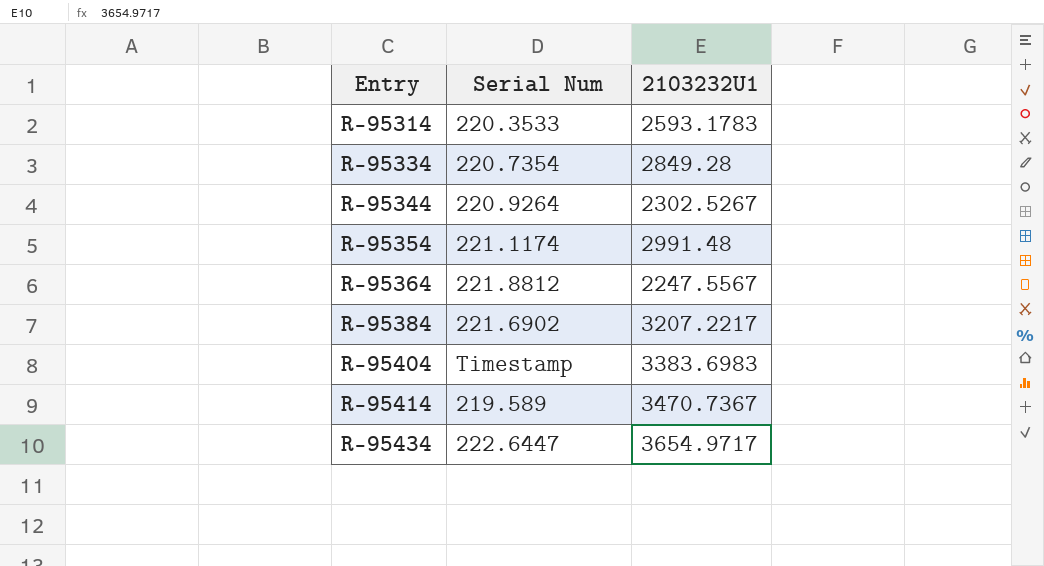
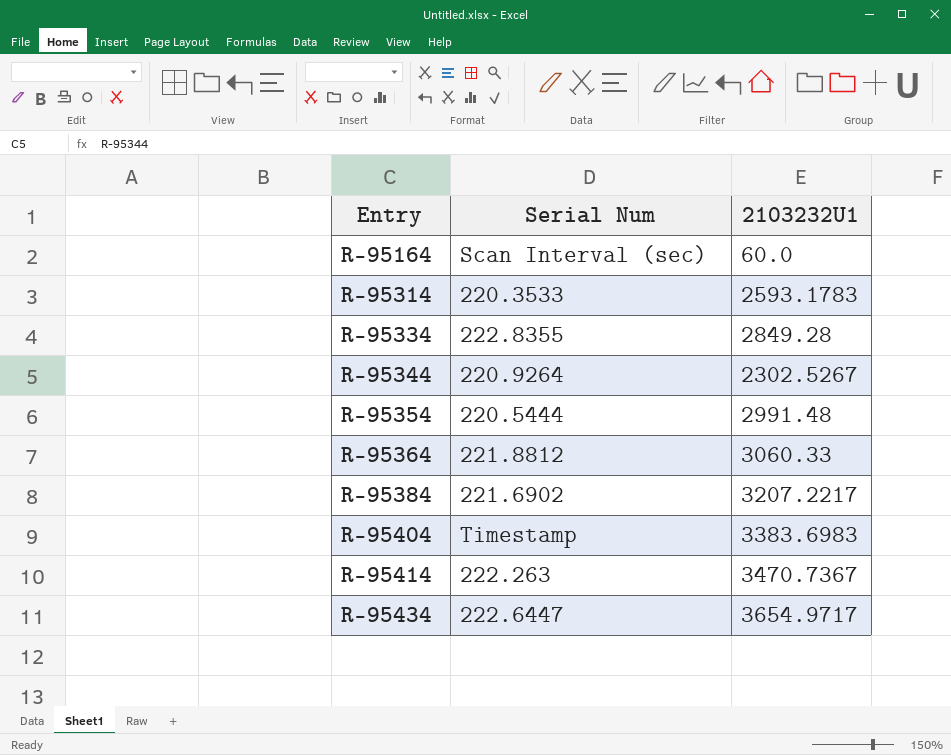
row R-95164: none -> Scan Interval (sec) | 60.0
R-95334 | Serial Num: 220.7354 -> 222.8355
R-95354 | Serial Num: 221.1174 -> 220.5444
R-95364 | 2103232U1: 2247.5567 -> 3060.33
R-95414 | Serial Num: 219.589 -> 222.263

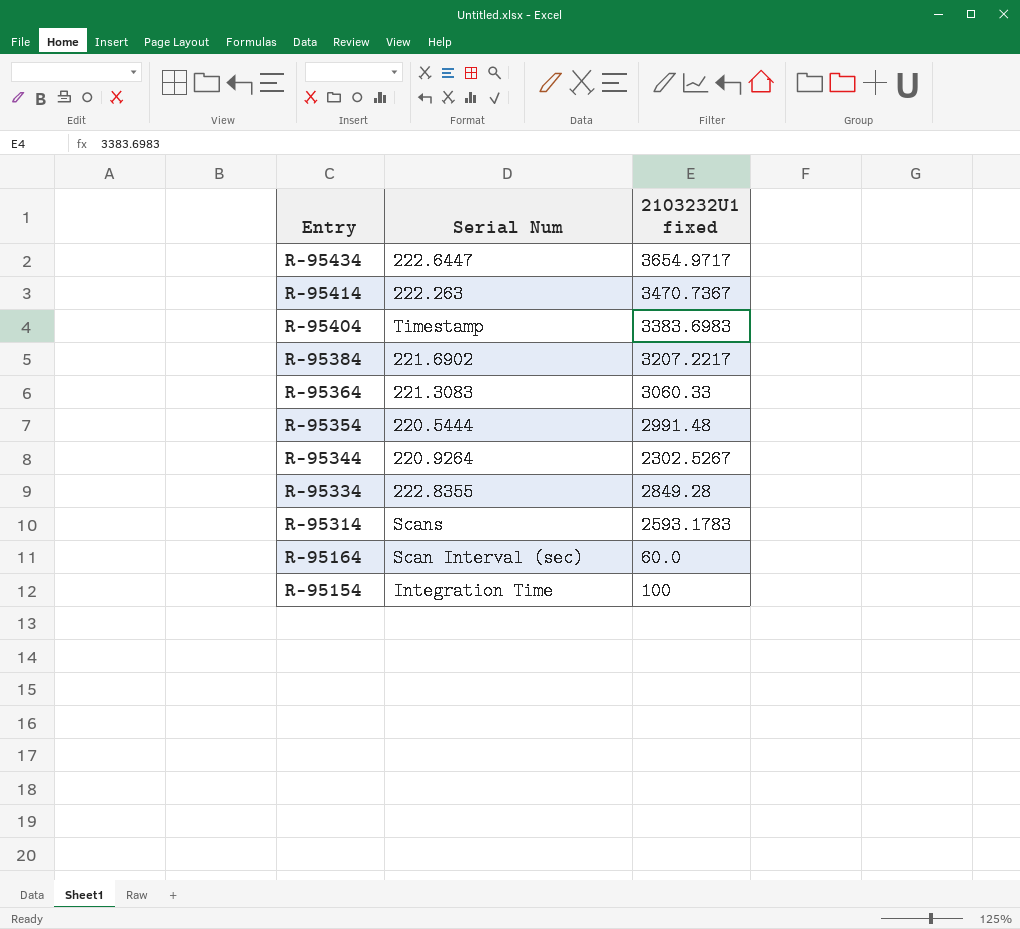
row order: Entry ascending -> Entry descending
column name: 2103232U1 -> 2103232U1 fixed
R-95364 | Serial Num: 221.8812 -> 221.3083
R-95314 | Serial Num: 220.3533 -> Scans
row R-95154: none -> Integration Time | 100

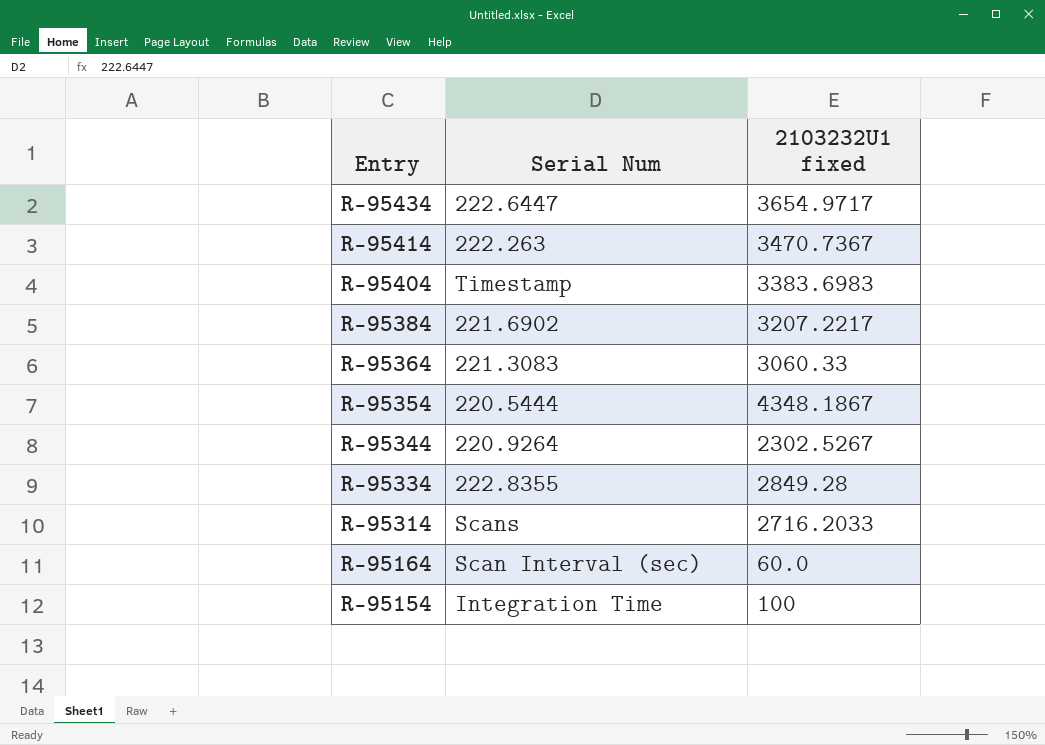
R-95354 | 2103232U1 fixed: 2991.48 -> 4348.1867
R-95314 | 2103232U1 fixed: 2593.1783 -> 2716.2033

